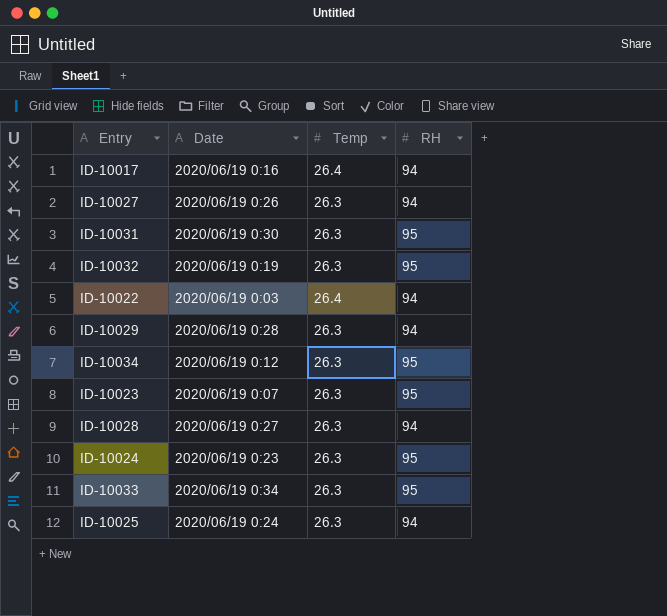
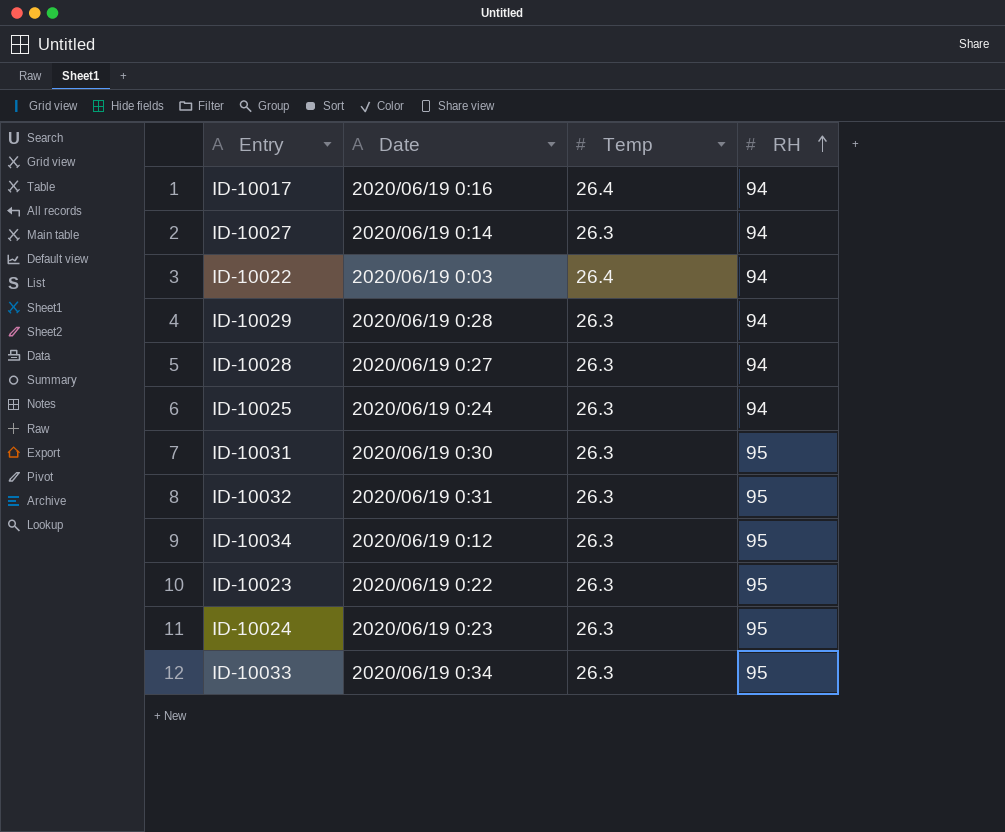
row order: none -> RH ascending
ID-10027 | Date: 2020/06/19 0:26 -> 2020/06/19 0:14
ID-10032 | Date: 2020/06/19 0:19 -> 2020/06/19 0:31
ID-10023 | Date: 2020/06/19 0:07 -> 2020/06/19 0:22

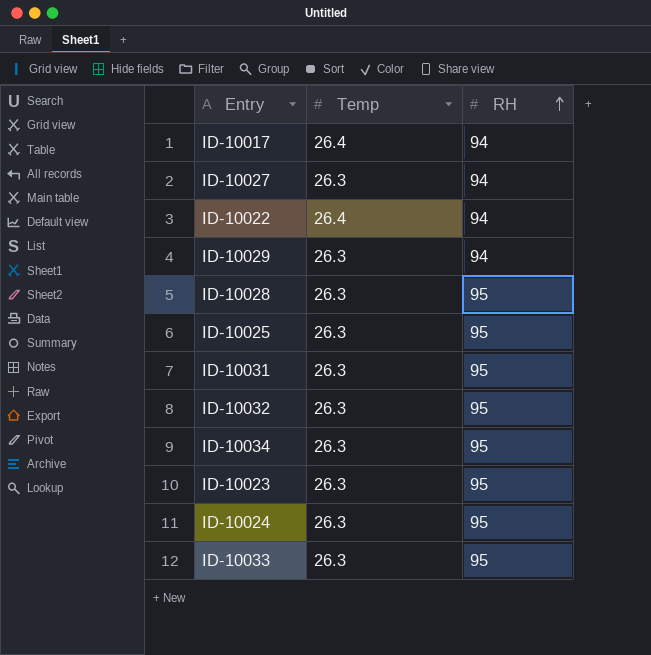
column Date | position: 2 -> none
ID-10028 | RH: 94 -> 95
ID-10025 | RH: 94 -> 95

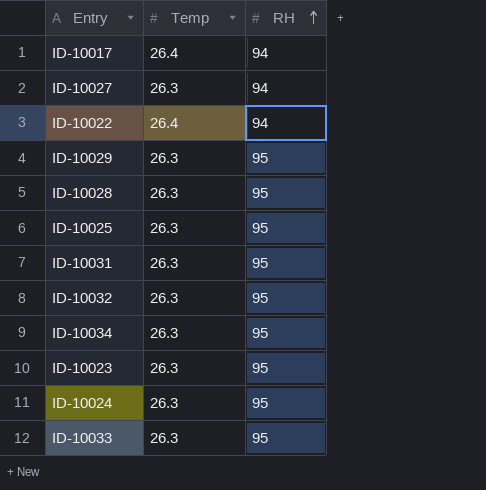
ID-10029 | RH: 94 -> 95

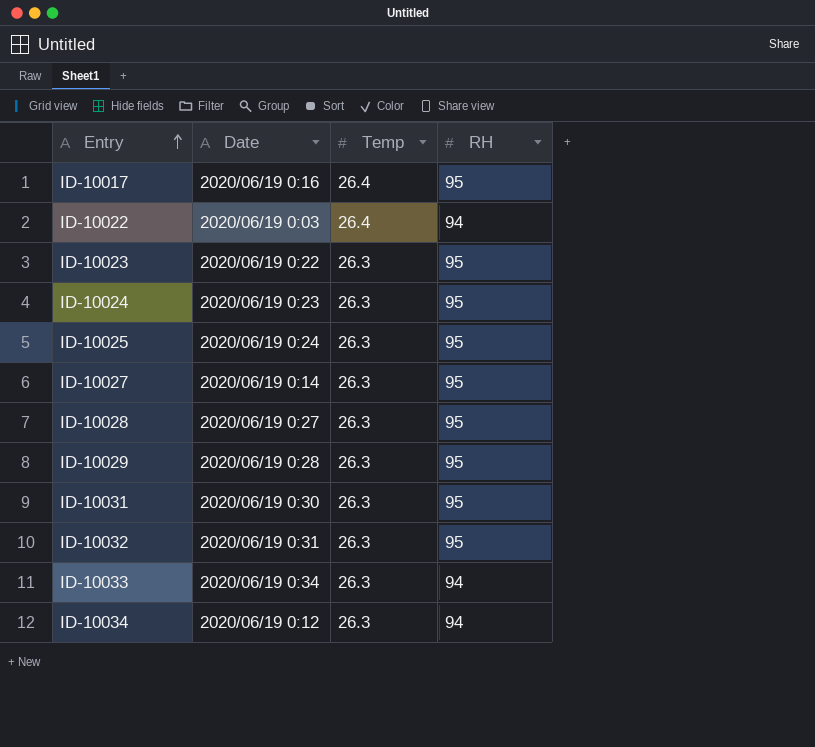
row order: RH ascending -> Entry ascending
column Date | position: none -> 2
ID-10017 | RH: 94 -> 95
ID-10027 | RH: 94 -> 95
ID-10033 | RH: 95 -> 94
ID-10034 | RH: 95 -> 94

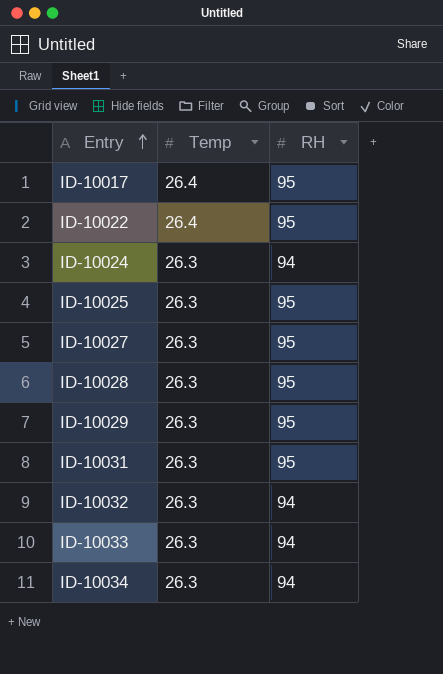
column Date | position: 2 -> none
row ID-10023: 2020/06/19 0:22 | 26.3 | 95 -> none
ID-10022 | RH: 94 -> 95
ID-10024 | RH: 95 -> 94
ID-10032 | RH: 95 -> 94

